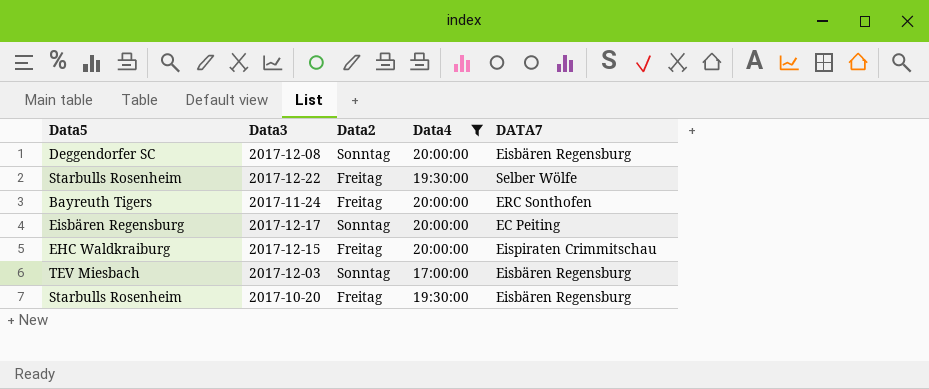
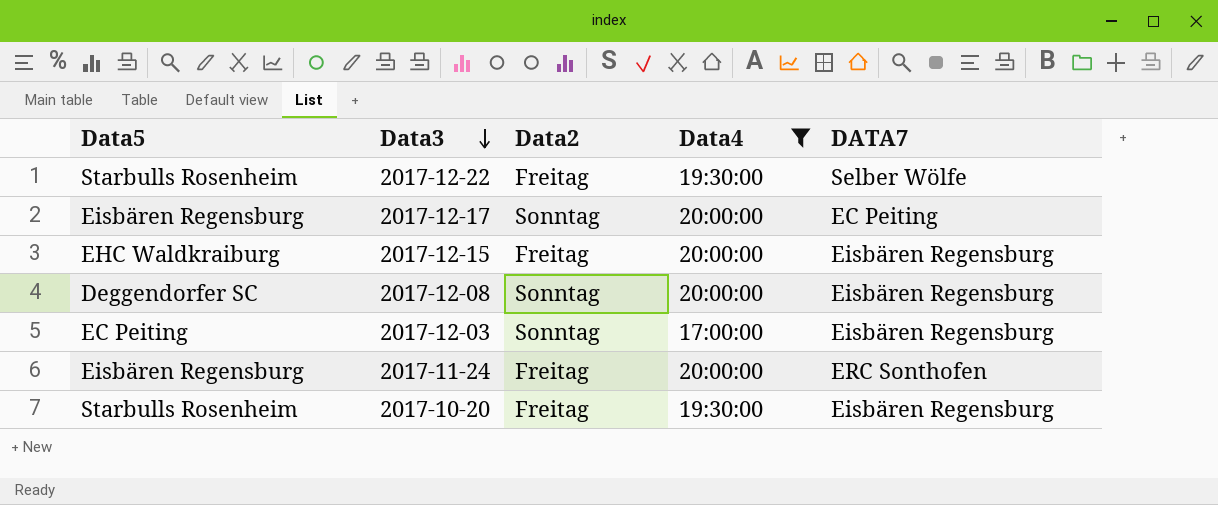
row order: none -> Data3 descending
2017-12-15 | DATA7: Eispiraten Crimmitschau -> Eisbären Regensburg
2017-12-03 | Data5: TEV Miesbach -> EC Peiting
2017-11-24 | Data5: Bayreuth Tigers -> Eisbären Regensburg

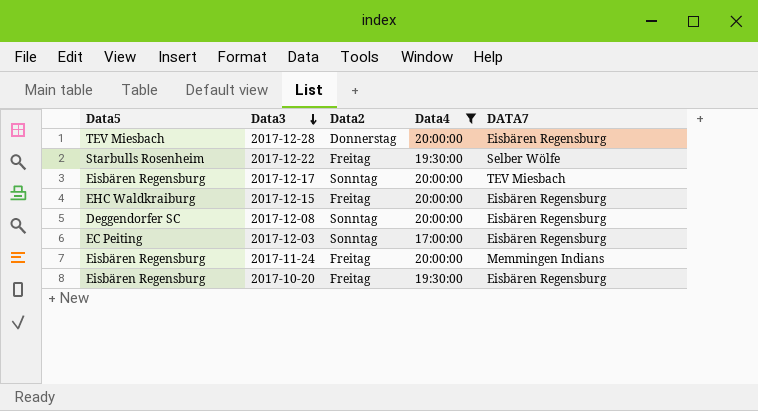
row 2017-12-28: none -> TEV Miesbach | Donnerstag | 20:00:00 | Eisbären Regensburg
2017-12-17 | DATA7: EC Peiting -> TEV Miesbach
2017-11-24 | DATA7: ERC Sonthofen -> Memmingen Indians
2017-10-20 | Data5: Starbulls Rosenheim -> Eisbären Regensburg

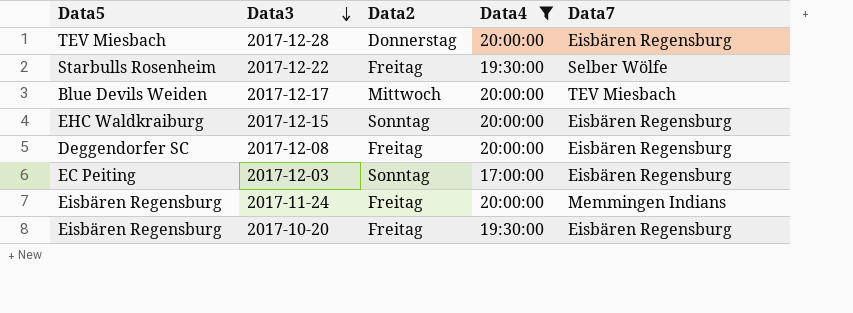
column name: DATA7 -> Data7
2017-12-17 | Data5: Eisbären Regensburg -> Blue Devils Weiden
2017-12-17 | Data2: Sonntag -> Mittwoch
2017-12-15 | Data2: Freitag -> Sonntag
2017-12-08 | Data2: Sonntag -> Freitag

